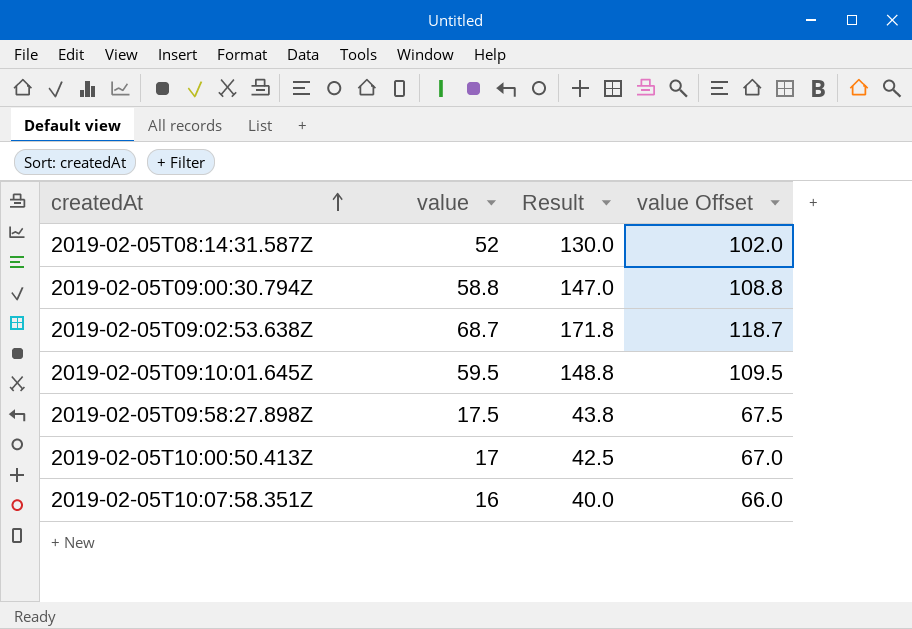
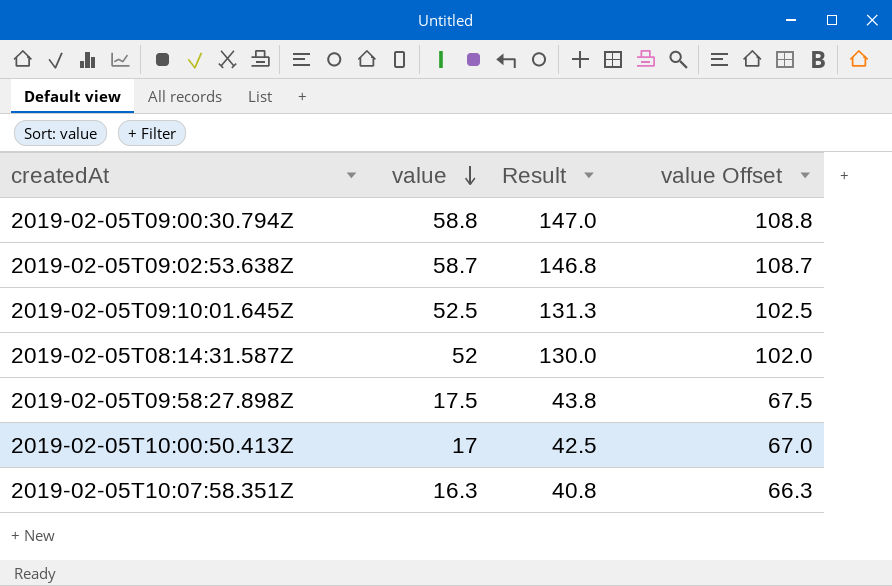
row order: createdAt ascending -> value descending
2019-02-05T09:02:53.638Z | value: 68.7 -> 58.7
2019-02-05T09:02:53.638Z | Result: 171.8 -> 146.8
2019-02-05T09:02:53.638Z | value Offset: 118.7 -> 108.7
2019-02-05T09:10:01.645Z | value: 59.5 -> 52.5
2019-02-05T09:10:01.645Z | Result: 148.8 -> 131.3
2019-02-05T09:10:01.645Z | value Offset: 109.5 -> 102.5
2019-02-05T10:07:58.351Z | value: 16 -> 16.3
2019-02-05T10:07:58.351Z | Result: 40.0 -> 40.8
2019-02-05T10:07:58.351Z | value Offset: 66.0 -> 66.3

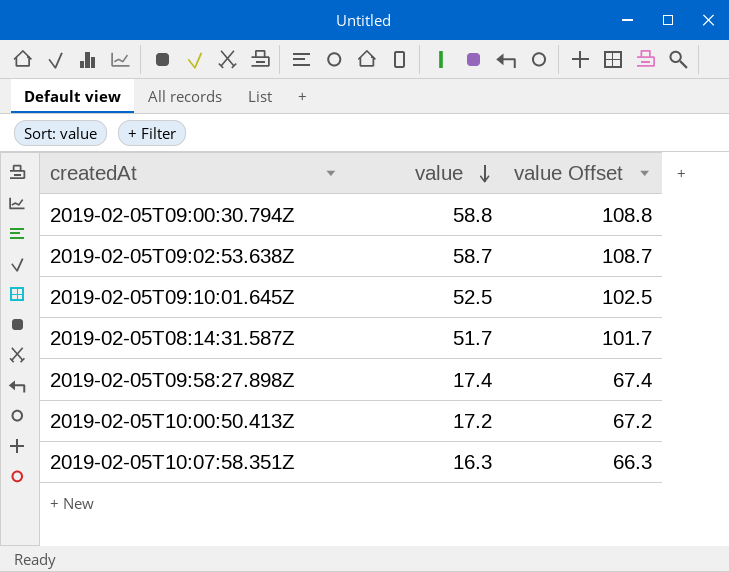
column Result | formula: [value] * 2.5 -> none
2019-02-05T08:14:31.587Z | value: 52 -> 51.7
2019-02-05T08:14:31.587Z | value Offset: 102.0 -> 101.7
2019-02-05T09:58:27.898Z | value: 17.5 -> 17.4
2019-02-05T09:58:27.898Z | value Offset: 67.5 -> 67.4
2019-02-05T10:00:50.413Z | value: 17 -> 17.2
2019-02-05T10:00:50.413Z | value Offset: 67.0 -> 67.2

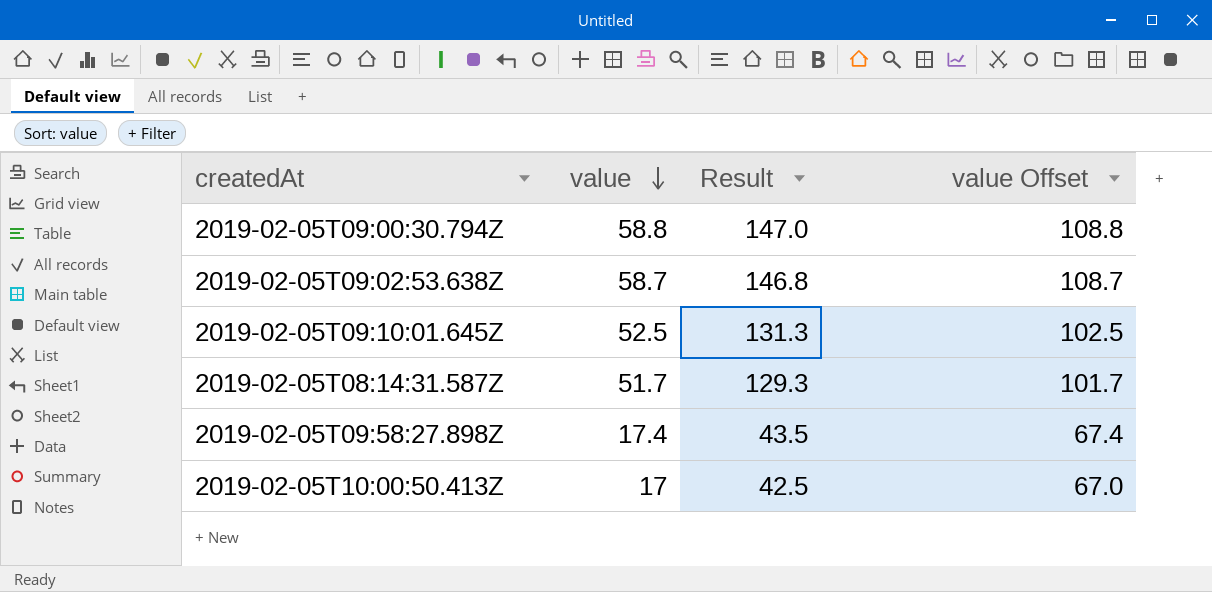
column Result | formula: none -> [value] * 2.5
row 2019-02-05T10:07:58.351Z: 16.3 | 66.3 -> none
2019-02-05T10:00:50.413Z | value: 17.2 -> 17
2019-02-05T10:00:50.413Z | value Offset: 67.2 -> 67.0

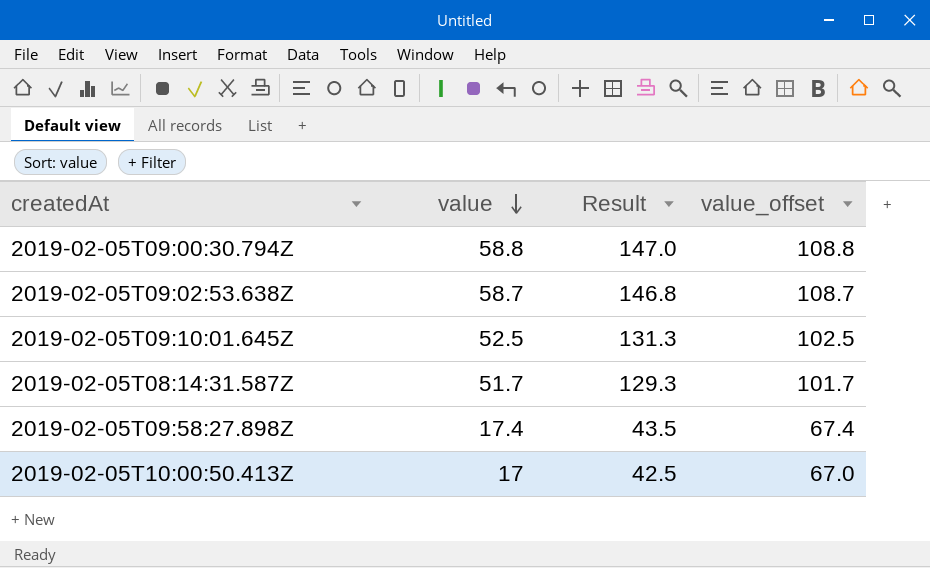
column name: value Offset -> value_offset

